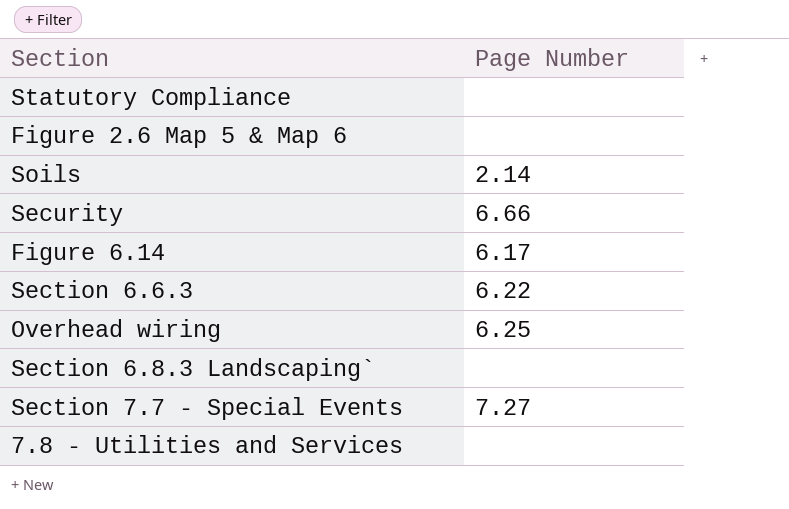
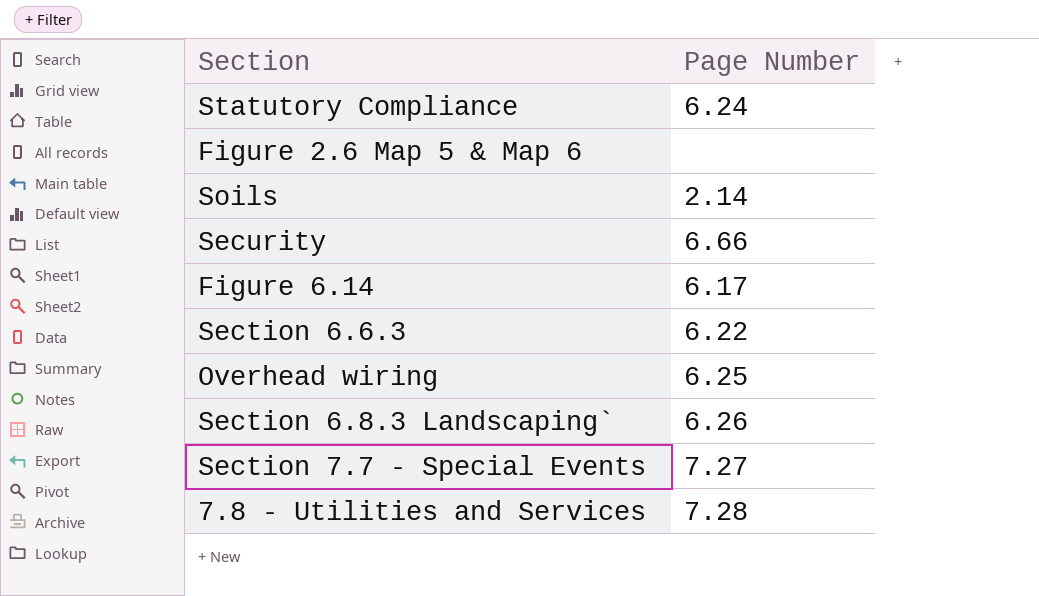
Statutory Compliance | Page Number: none -> 6.24
Section 6.8.3 Landscaping` | Page Number: none -> 6.26
7.8 - Utilities and Services | Page Number: none -> 7.28

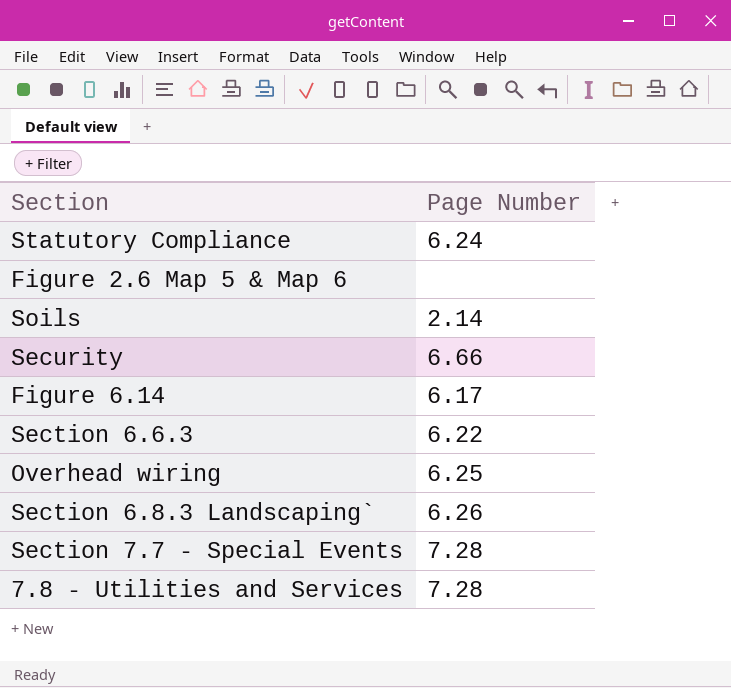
Section 7.7 - Special Events | Page Number: 7.27 -> 7.28

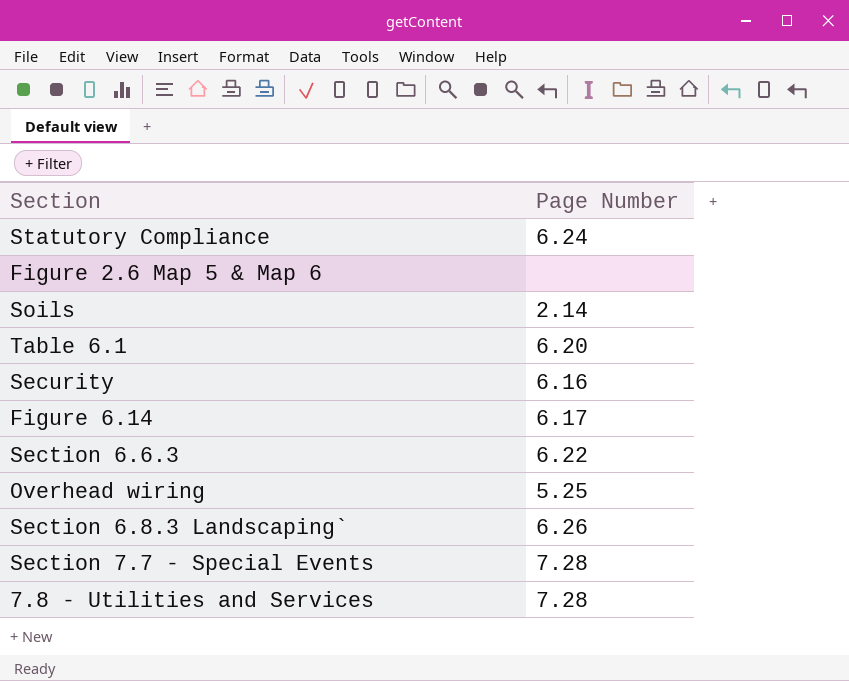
row Table 6.1: none -> 6.20
Security | Page Number: 6.66 -> 6.16
Overhead wiring | Page Number: 6.25 -> 5.25

